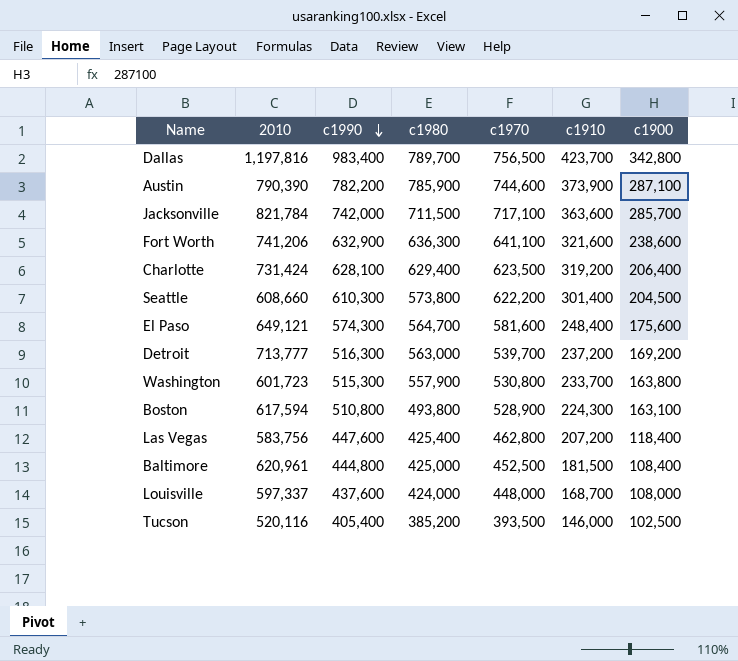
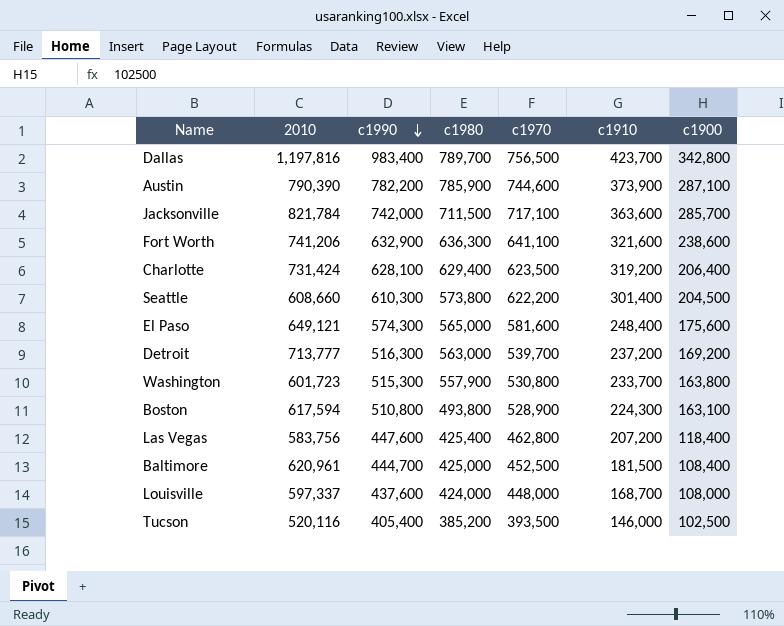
El Paso | c1980: 564,700 -> 565,000
Baltimore | c1990: 444,800 -> 444,700

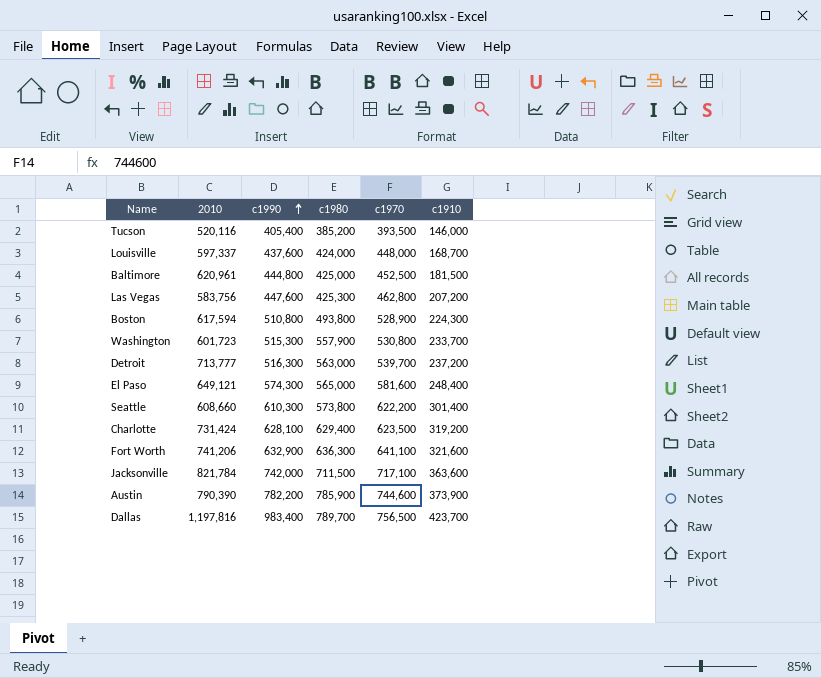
row order: c1990 descending -> c1990 ascending
column c1900 | position: 7 -> none
Baltimore | c1990: 444,700 -> 444,800
Las Vegas | c1980: 425,400 -> 425,300

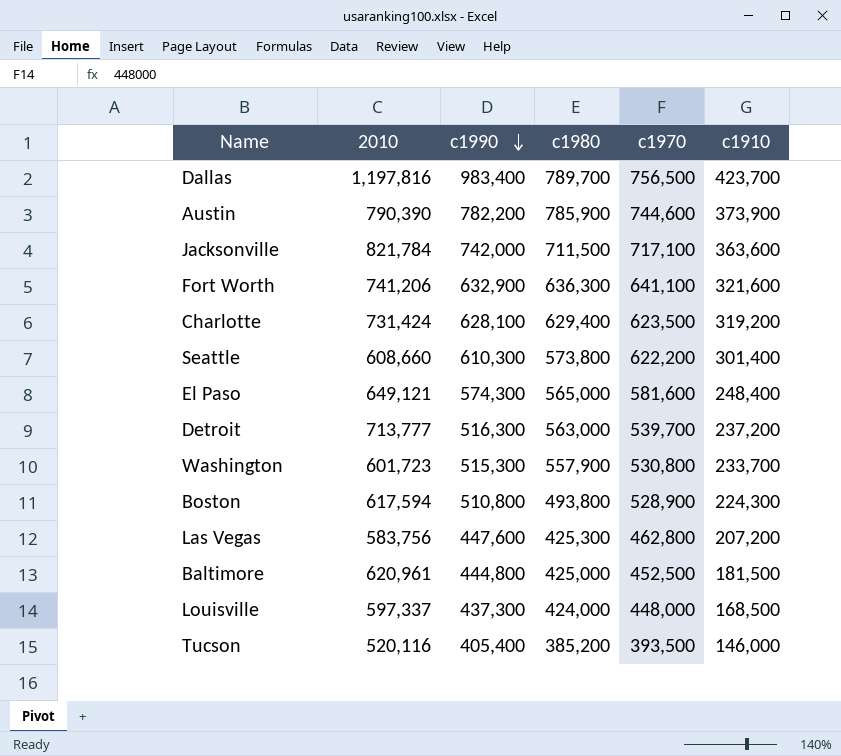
row order: c1990 ascending -> c1990 descending
Louisville | c1990: 437,600 -> 437,300
Louisville | c1910: 168,700 -> 168,500

